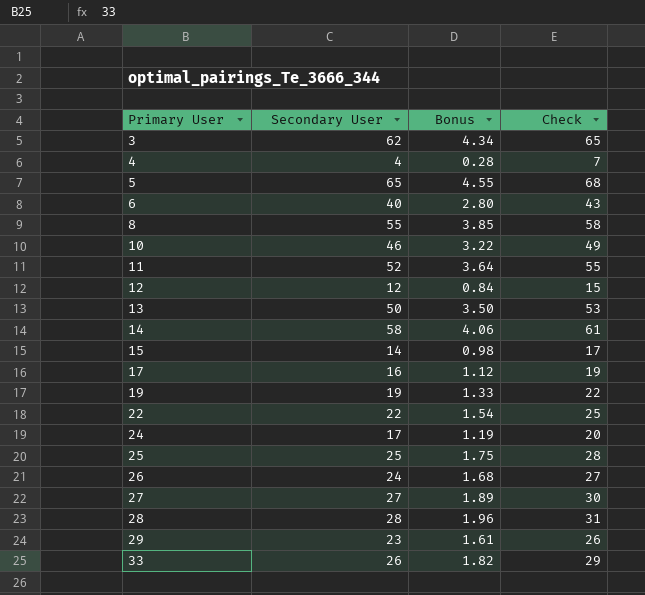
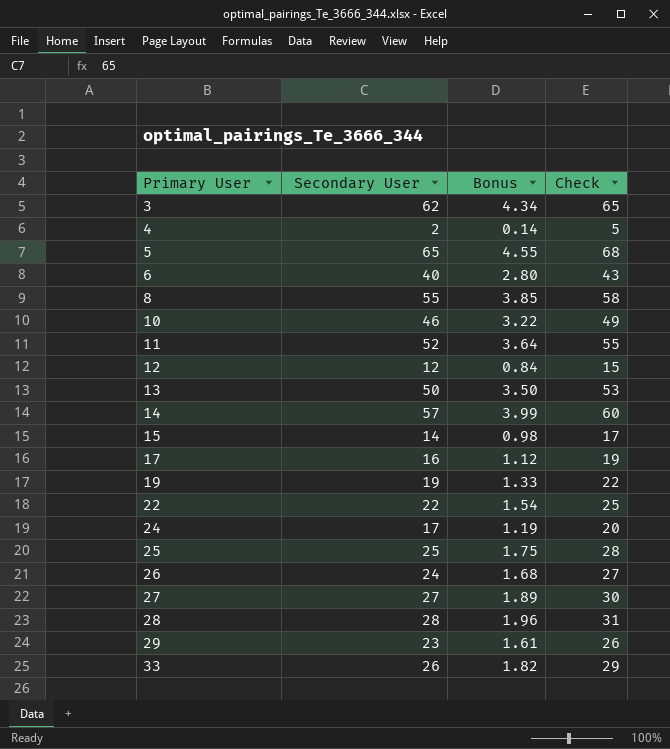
4 | Secondary User: 4 -> 2
4 | Bonus: 0.28 -> 0.14
4 | Check: 7 -> 5
14 | Secondary User: 58 -> 57
14 | Bonus: 4.06 -> 3.99
14 | Check: 61 -> 60

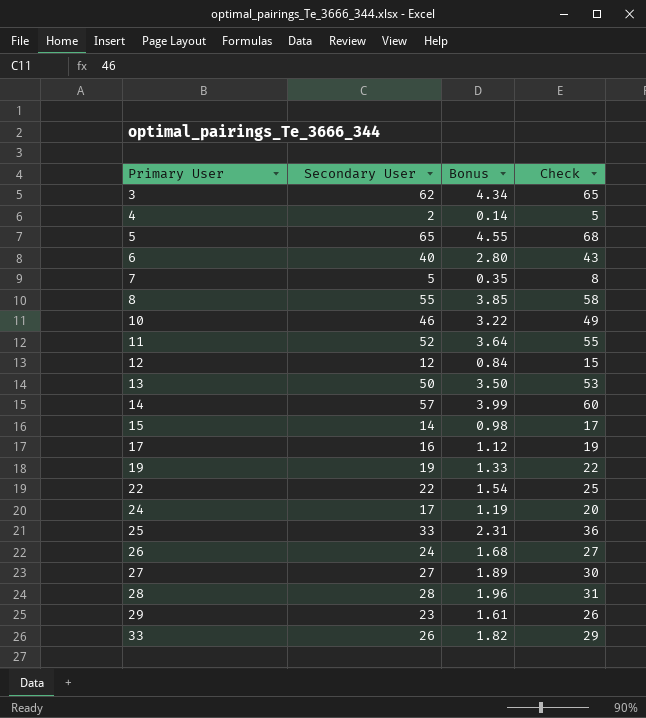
row 7: none -> 5 | 0.35 | 8
25 | Secondary User: 25 -> 33
25 | Bonus: 1.75 -> 2.31
25 | Check: 28 -> 36

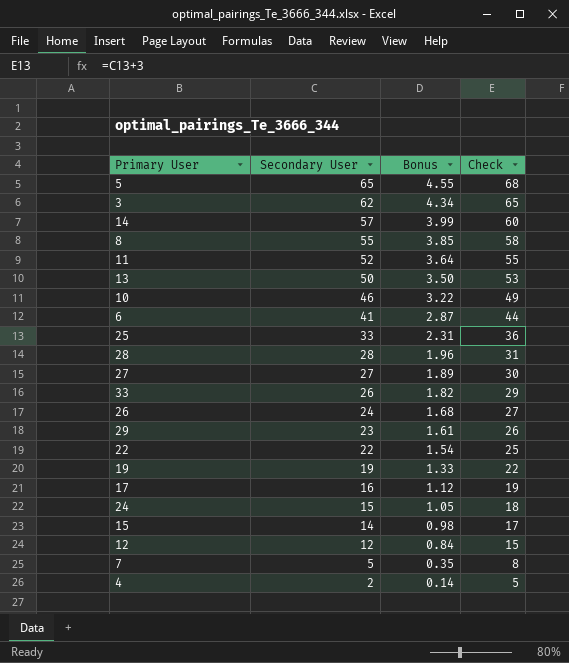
row order: Primary User ascending -> Secondary User descending
6 | Secondary User: 40 -> 41
6 | Bonus: 2.80 -> 2.87
6 | Check: 43 -> 44
24 | Secondary User: 17 -> 15
24 | Bonus: 1.19 -> 1.05
24 | Check: 20 -> 18

